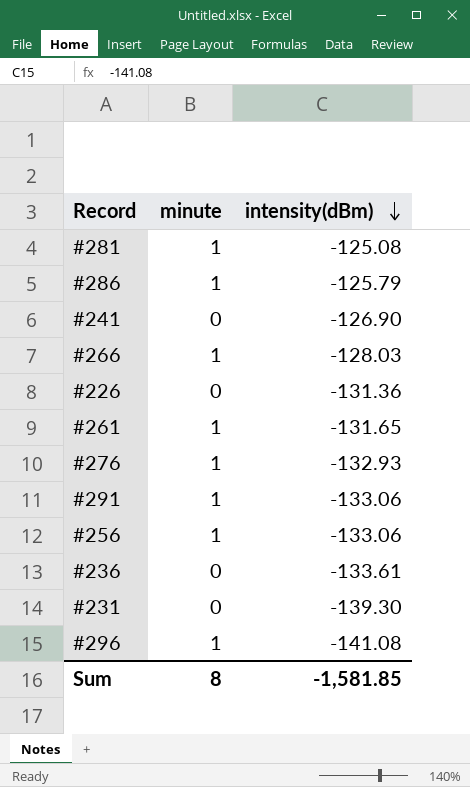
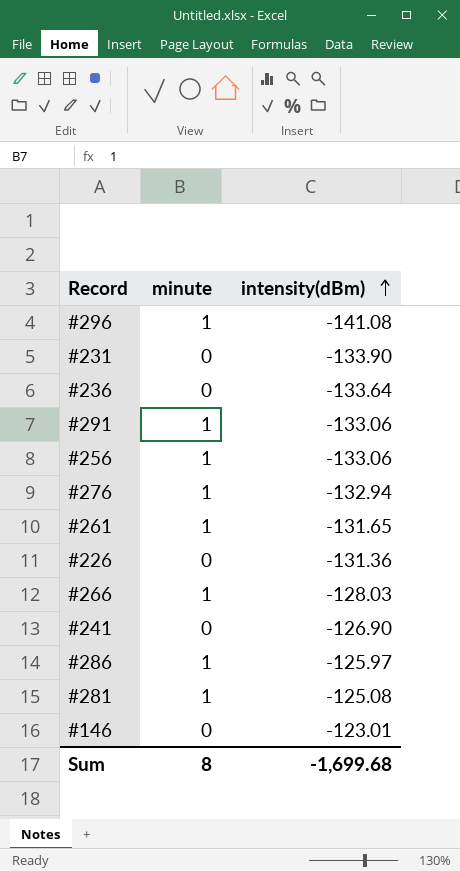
row order: intensity(dBm) descending -> intensity(dBm) ascending
#231 | intensity(dBm): -139.30 -> -133.90
#236 | intensity(dBm): -133.61 -> -133.64
#276 | intensity(dBm): -132.93 -> -132.94
#286 | intensity(dBm): -125.79 -> -125.97
row #146: none -> 0 | -123.01
Sum | intensity(dBm): -1,581.85 -> -1,699.68

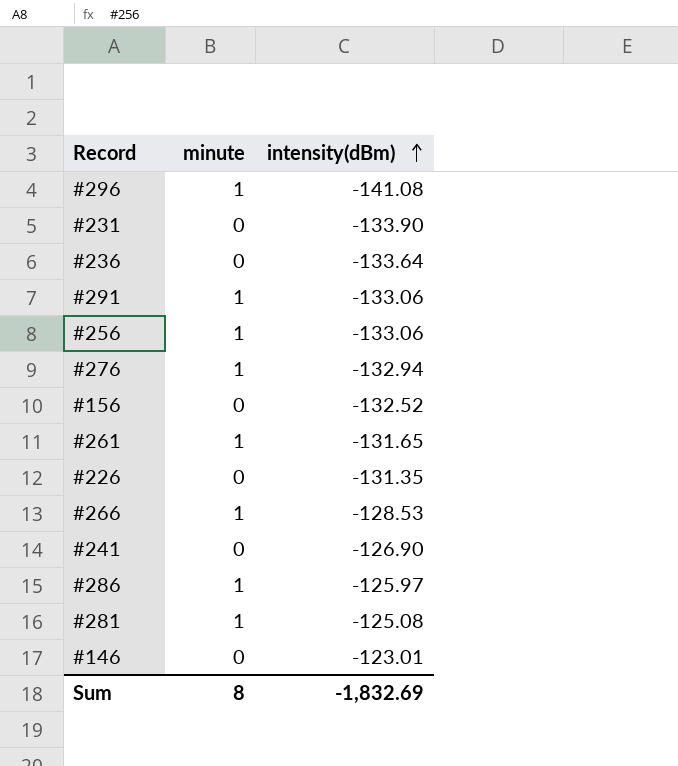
row #156: none -> 0 | -132.52
#226 | intensity(dBm): -131.36 -> -131.35
#266 | intensity(dBm): -128.03 -> -128.53
Sum | intensity(dBm): -1,699.68 -> -1,832.69

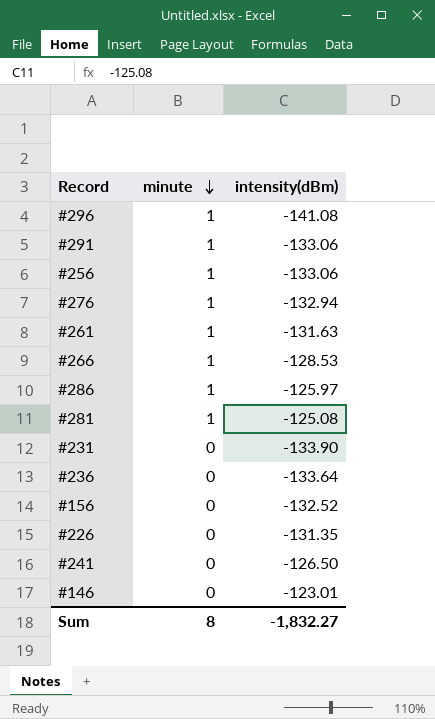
row order: intensity(dBm) ascending -> minute descending
#261 | intensity(dBm): -131.65 -> -131.63
#241 | intensity(dBm): -126.90 -> -126.50
Sum | intensity(dBm): -1,832.69 -> -1,832.27

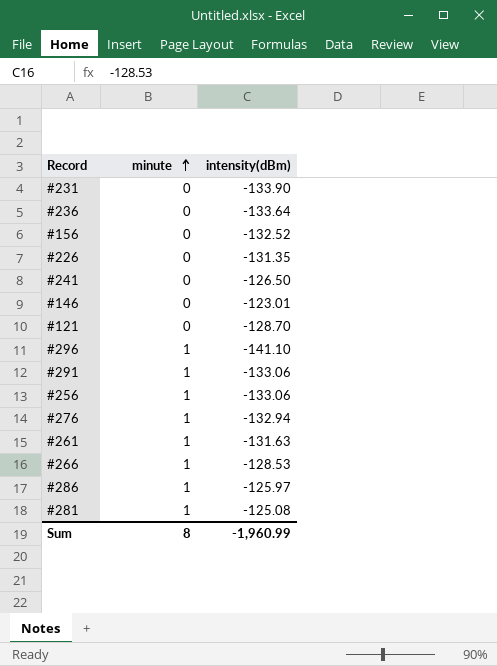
row order: minute descending -> minute ascending
row #121: none -> 0 | -128.70
#296 | intensity(dBm): -141.08 -> -141.10
Sum | intensity(dBm): -1,832.27 -> -1,960.99

